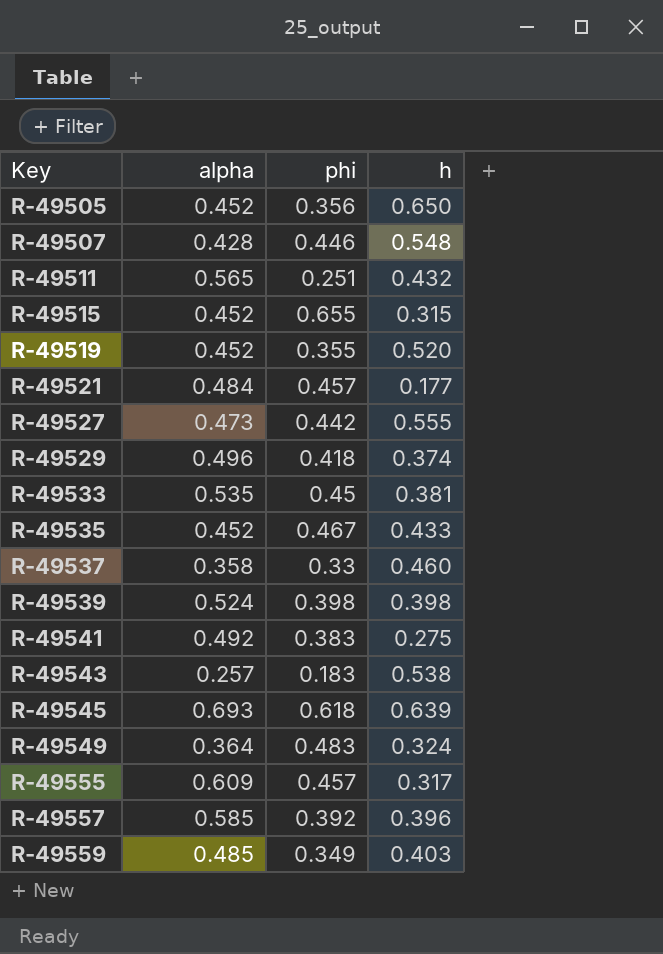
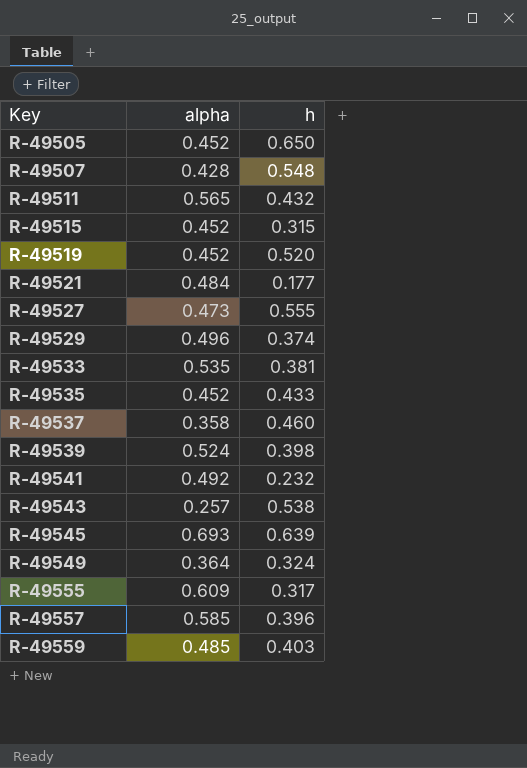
column phi | position: 3 -> none
R-49541 | h: 0.275 -> 0.232

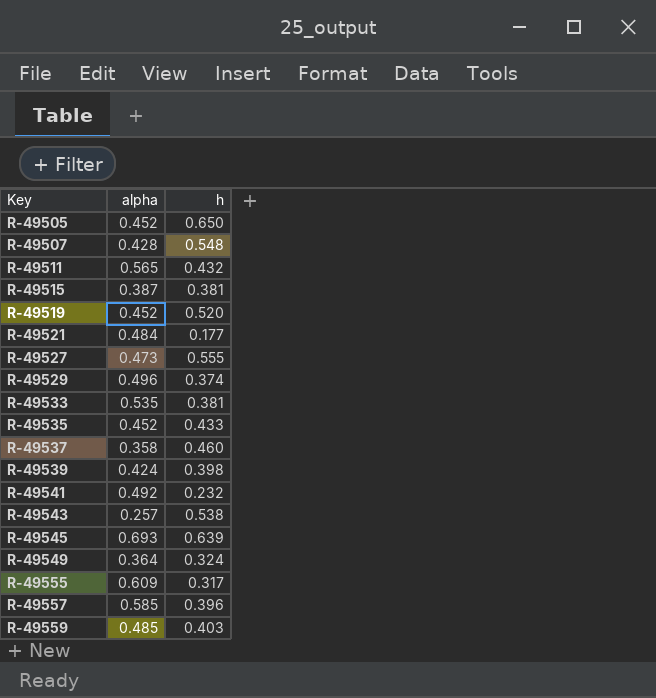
R-49515 | alpha: 0.452 -> 0.387
R-49515 | h: 0.315 -> 0.381
R-49539 | alpha: 0.524 -> 0.424

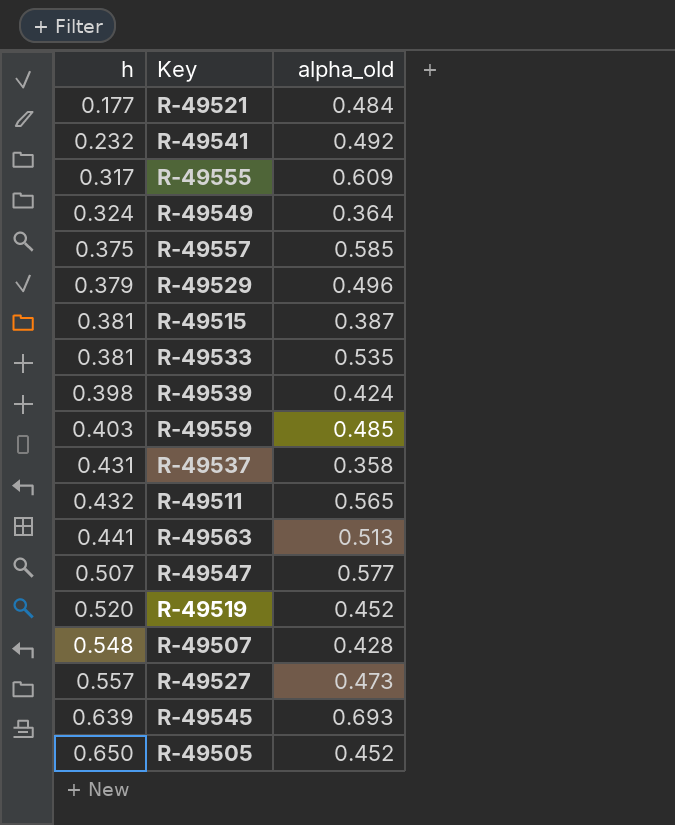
row order: Key ascending -> h ascending
column h | position: 3 -> 1
column name: alpha -> alpha_old
row R-49535: 0.452 | 0.433 -> none
row R-49543: 0.257 | 0.538 -> none
R-49557 | h: 0.396 -> 0.375
R-49529 | h: 0.374 -> 0.379
R-49537 | h: 0.460 -> 0.431
row R-49563: none -> 0.441 | 0.513
row R-49547: none -> 0.507 | 0.577
R-49527 | h: 0.555 -> 0.557

